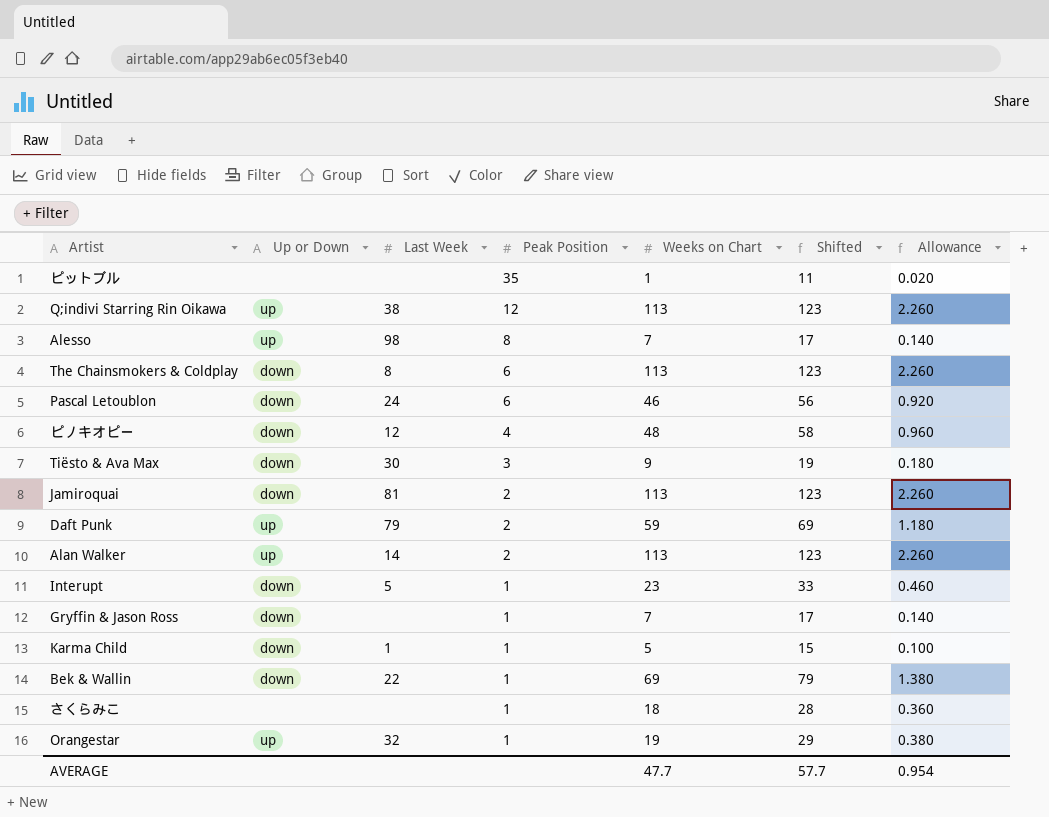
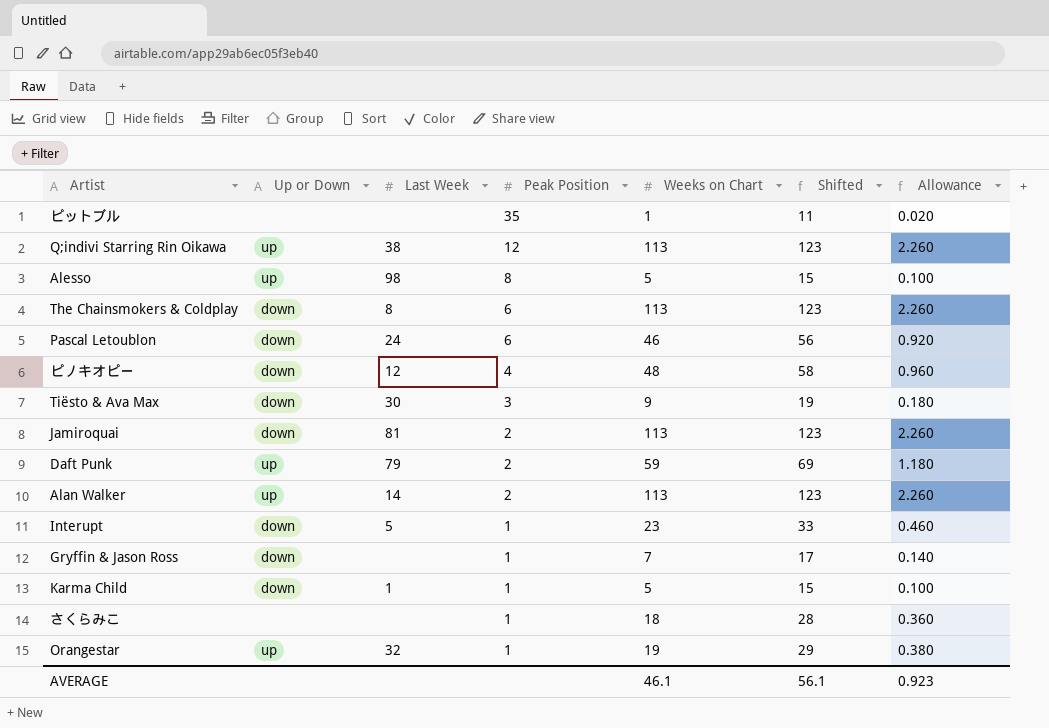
row Bek & Wallin: down | 22 | 1 | 69 | 79 | 1.380 -> none
Alesso | Weeks on Chart: 7 -> 5
Alesso | Shifted: 17 -> 15
Alesso | Allowance: 0.140 -> 0.100
AVERAGE | Weeks on Chart: 47.7 -> 46.1
AVERAGE | Shifted: 57.7 -> 56.1
AVERAGE | Allowance: 0.954 -> 0.923

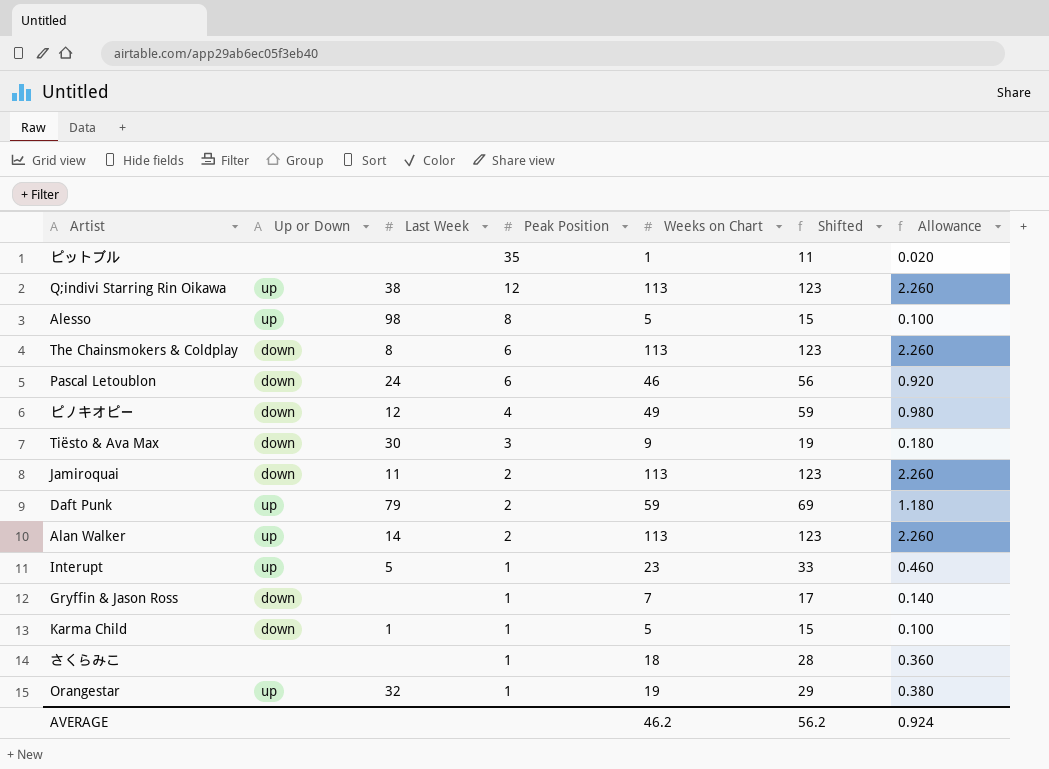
ピノキオピー | Weeks on Chart: 48 -> 49
ピノキオピー | Shifted: 58 -> 59
ピノキオピー | Allowance: 0.960 -> 0.980
Jamiroquai | Last Week: 81 -> 11
Interupt | Up or Down: down -> up
AVERAGE | Weeks on Chart: 46.1 -> 46.2
AVERAGE | Shifted: 56.1 -> 56.2
AVERAGE | Allowance: 0.923 -> 0.924

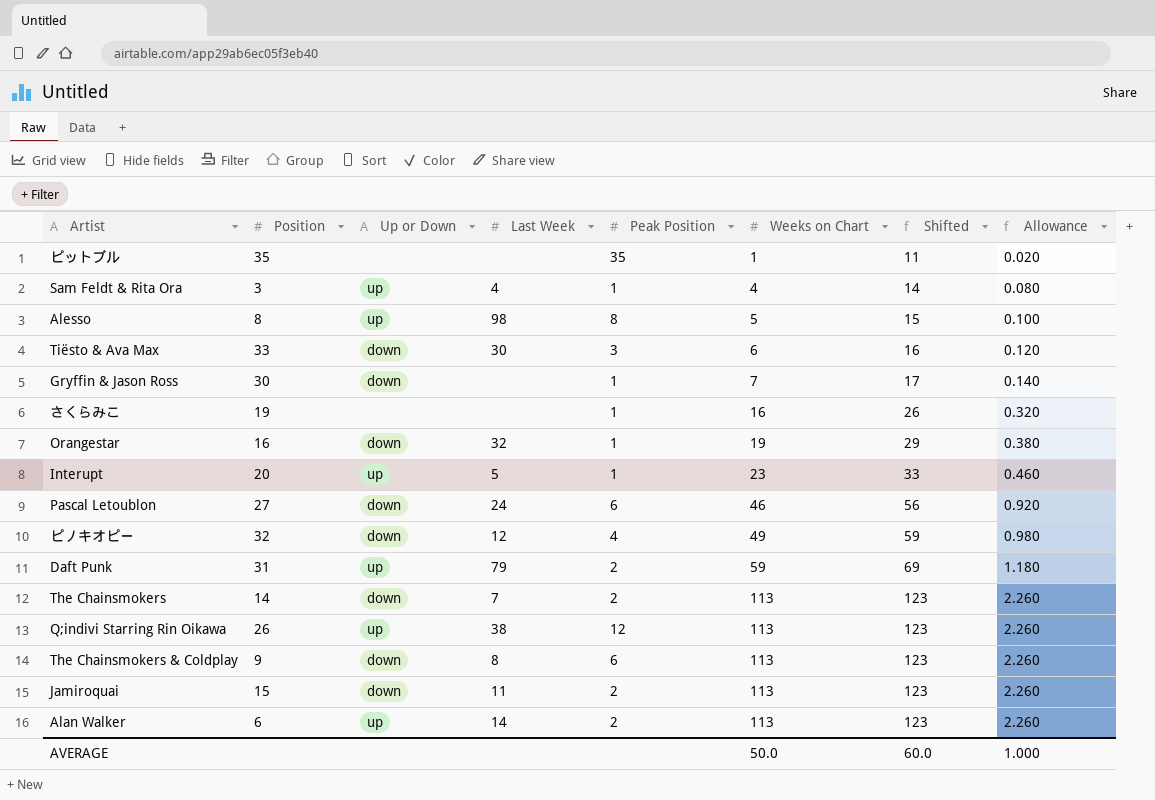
row order: Peak Position descending -> Weeks on Chart ascending
column Position | position: none -> 2
row Karma Child: down | 1 | 1 | 5 | 15 | 0.100 -> none
row Sam Feldt & Rita Ora: none -> 3 | up | 4 | 1 | 4 | 14 | 0.080
Tiësto & Ava Max | Weeks on Chart: 9 -> 6
Tiësto & Ava Max | Shifted: 19 -> 16
Tiësto & Ava Max | Allowance: 0.180 -> 0.120
さくらみこ | Weeks on Chart: 18 -> 16
さくらみこ | Shifted: 28 -> 26
さくらみこ | Allowance: 0.360 -> 0.320
Orangestar | Up or Down: up -> down
row The Chainsmokers: none -> 14 | down | 7 | 2 | 113 | 123 | 2.260
AVERAGE | Weeks on Chart: 46.2 -> 50.0
AVERAGE | Shifted: 56.2 -> 60.0
AVERAGE | Allowance: 0.924 -> 1.000

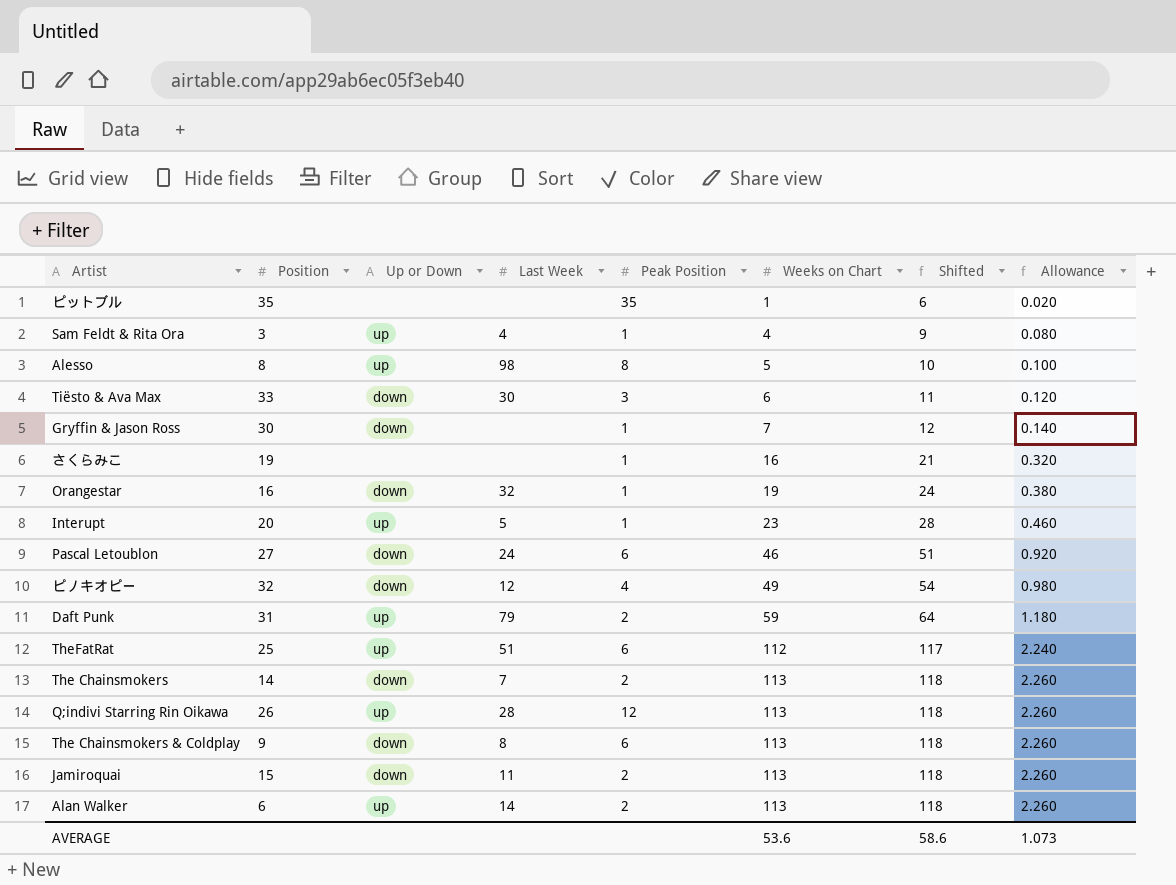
column Shifted | formula: [Weeks on Chart] + 10 -> [Weeks on Chart] + 5
row TheFatRat: none -> 25 | up | 51 | 6 | 112 | 117 | 2.240
Q;indivi Starring Rin Oikawa | Last Week: 38 -> 28
AVERAGE | Weeks on Chart: 50.0 -> 53.6
AVERAGE | Shifted: 60.0 -> 58.6
AVERAGE | Allowance: 1.000 -> 1.073

